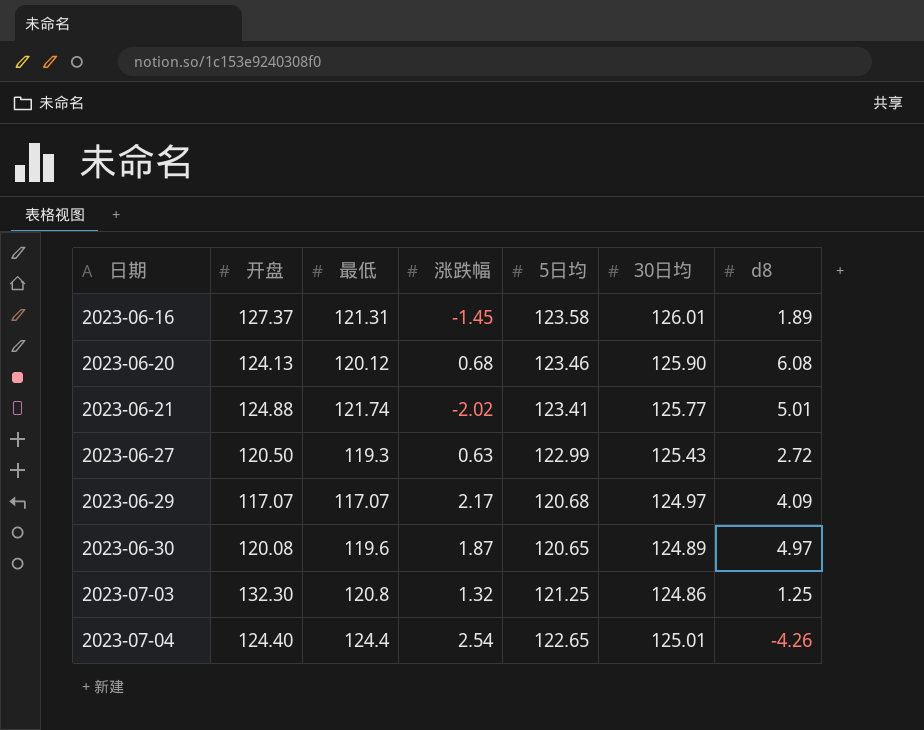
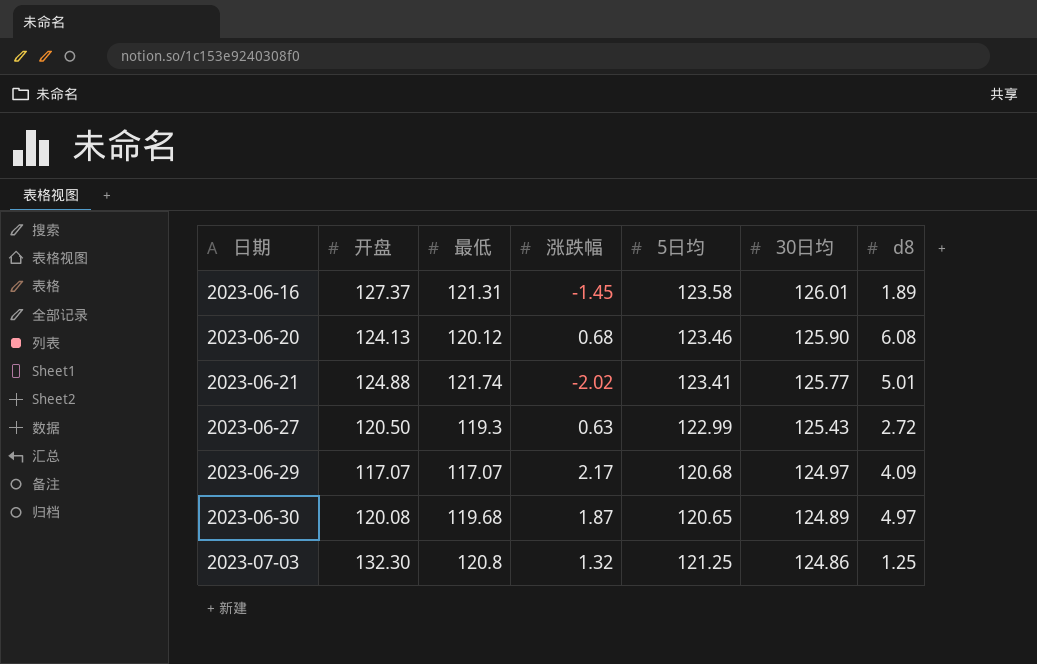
row 2023-07-04: 124.40 | 124.4 | 2.54 | 122.65 | 125.01 | -4.26 -> none
2023-06-30 | 最低: 119.6 -> 119.68

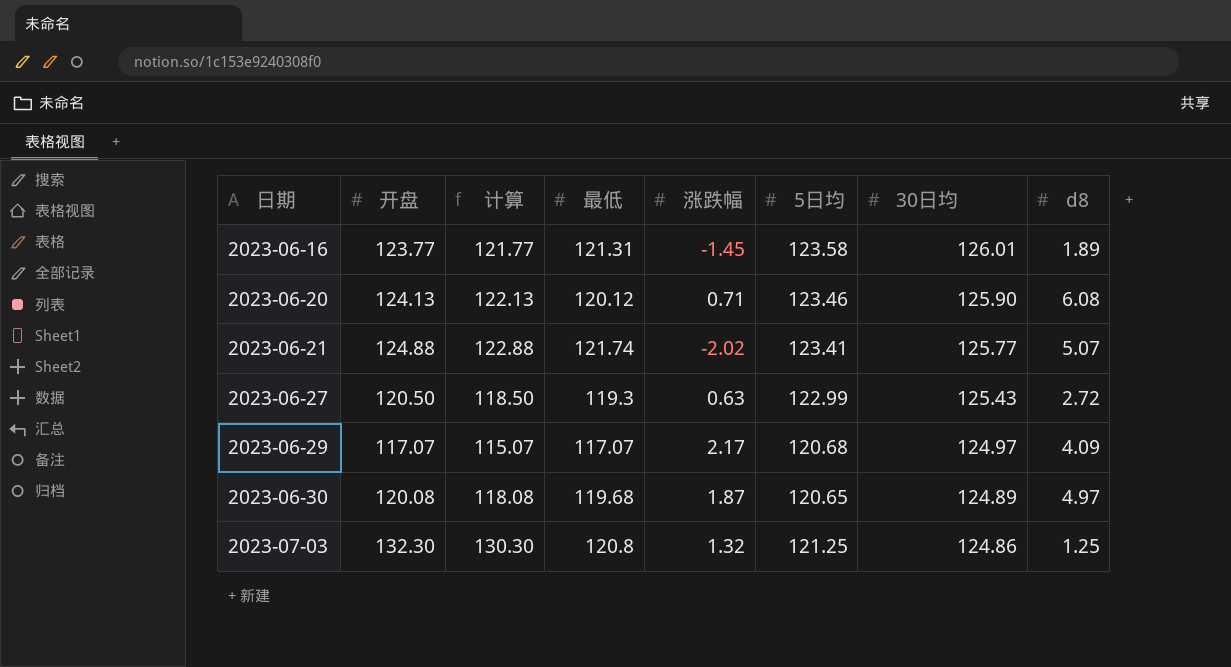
column 计算 | formula: none -> [开盘] - 2
2023-06-16 | 开盘: 127.37 -> 123.77
2023-06-20 | 涨跌幅: 0.68 -> 0.71
2023-06-21 | d8: 5.01 -> 5.07

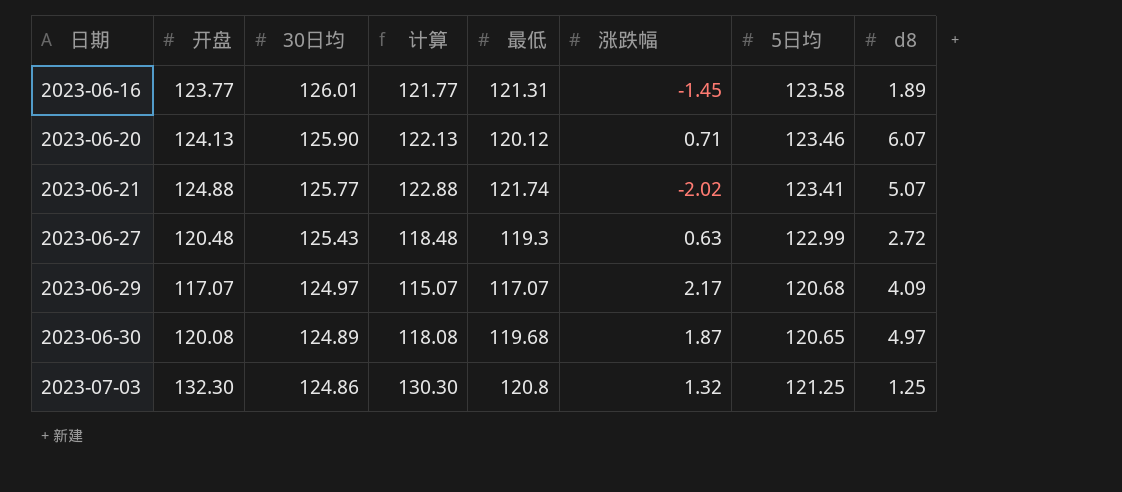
column 30日均 | position: 7 -> 3
2023-06-20 | d8: 6.08 -> 6.07
2023-06-27 | 开盘: 120.50 -> 120.48
2023-06-27 | 计算: 118.50 -> 118.48

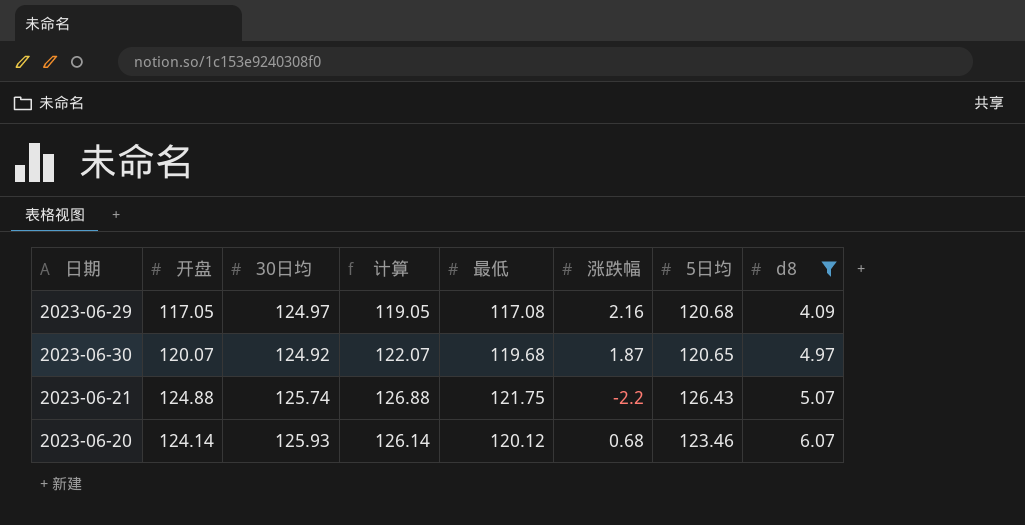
filter: none -> d8 >= 4.09
row order: 日期 ascending -> d8 ascending
column 计算 | formula: [开盘] - 2 -> [开盘] + 2
2023-06-29 | 开盘: 117.07 -> 117.05
2023-06-29 | 最低: 117.07 -> 117.08
2023-06-29 | 涨跌幅: 2.17 -> 2.16
2023-06-30 | 开盘: 120.08 -> 120.07
2023-06-30 | 30日均: 124.89 -> 124.92
2023-06-21 | 30日均: 125.77 -> 125.74
2023-06-21 | 最低: 121.74 -> 121.75
2023-06-21 | 涨跌幅: -2.02 -> -2.2
2023-06-21 | 5日均: 123.41 -> 126.43
2023-06-20 | 开盘: 124.13 -> 124.14
2023-06-20 | 30日均: 125.90 -> 125.93
2023-06-20 | 涨跌幅: 0.71 -> 0.68

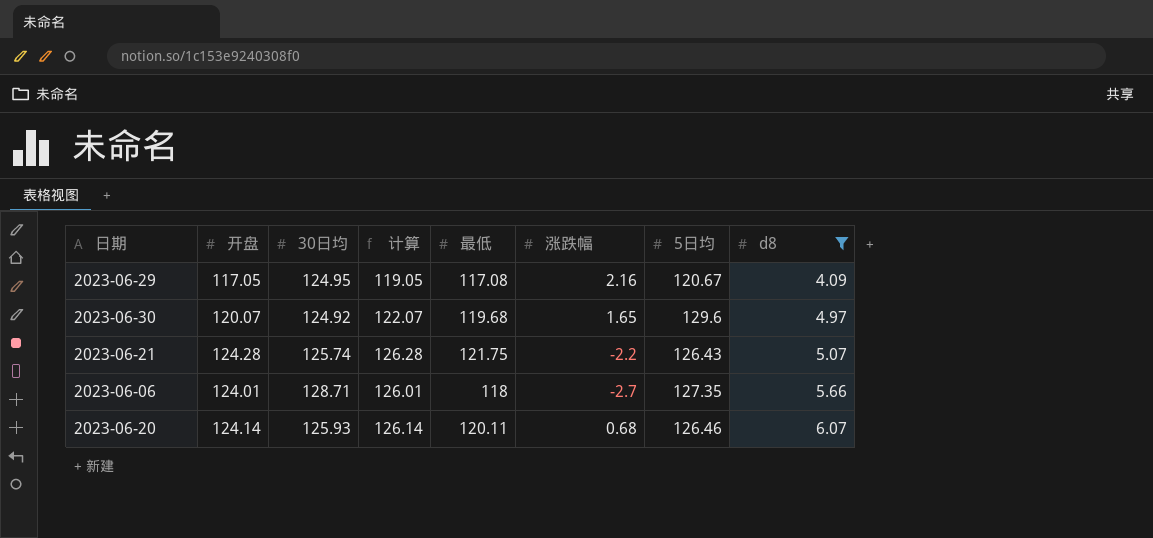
2023-06-29 | 30日均: 124.97 -> 124.95
2023-06-29 | 5日均: 120.68 -> 120.67
2023-06-30 | 涨跌幅: 1.87 -> 1.65
2023-06-30 | 5日均: 120.65 -> 129.6
2023-06-21 | 开盘: 124.88 -> 124.28
2023-06-21 | 计算: 126.88 -> 126.28
row 2023-06-06: none -> 124.01 | 128.71 | 126.01 | 118 | -2.7 | 127.35 | 5.66
2023-06-20 | 最低: 120.12 -> 120.11
2023-06-20 | 5日均: 123.46 -> 126.46

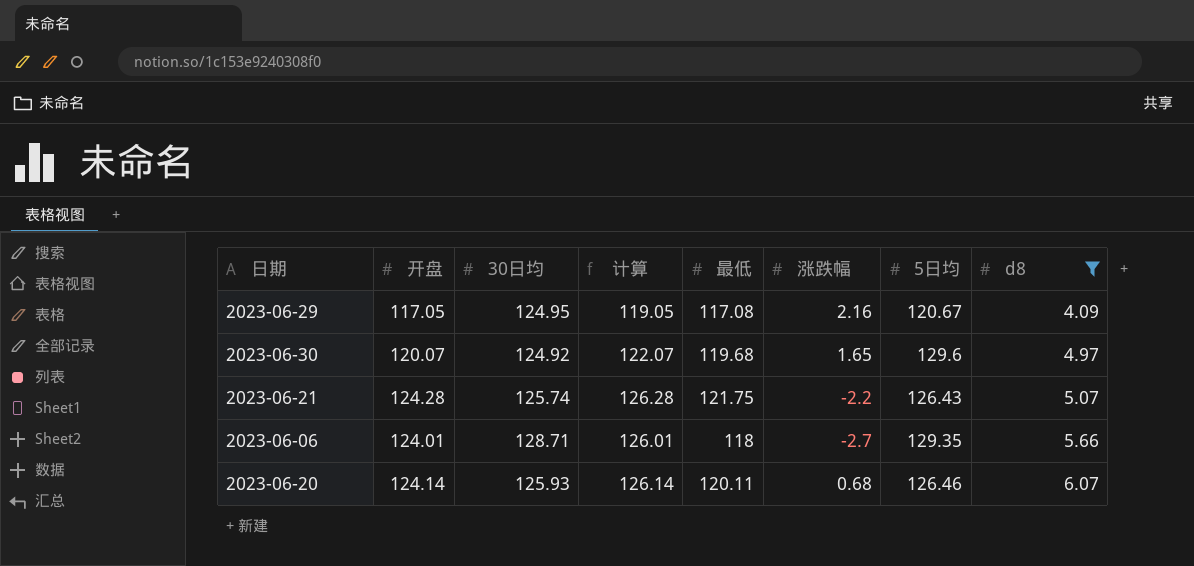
2023-06-06 | 5日均: 127.35 -> 129.35

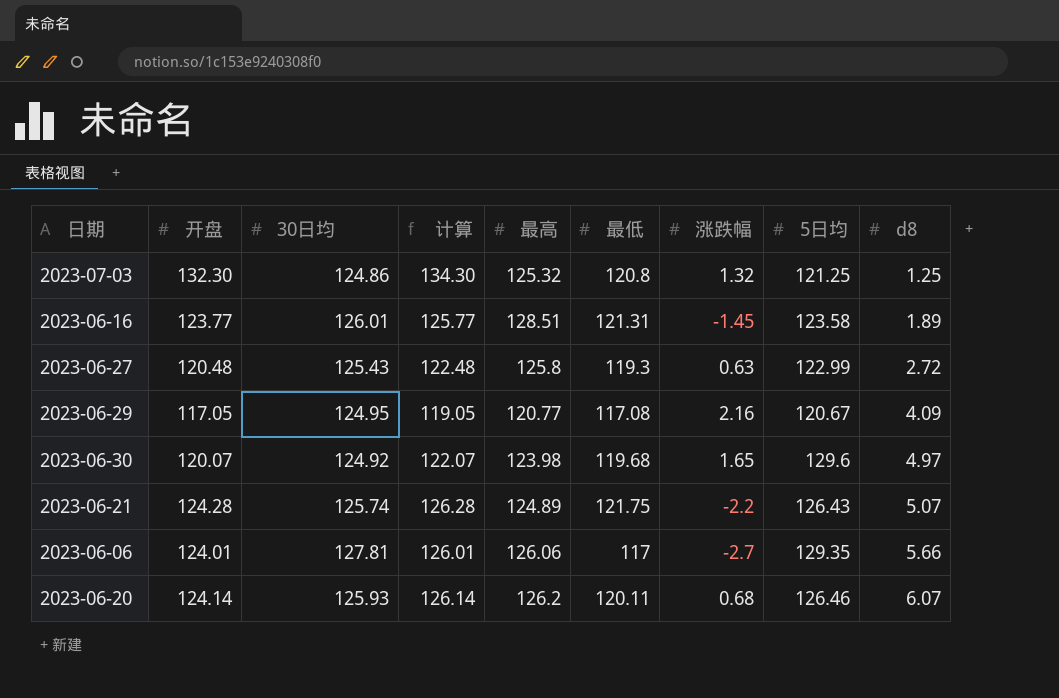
filter: d8 >= 4.09 -> none
column 最高 | position: none -> 5
2023-06-06 | 30日均: 128.71 -> 127.81
2023-06-06 | 最低: 118 -> 117

